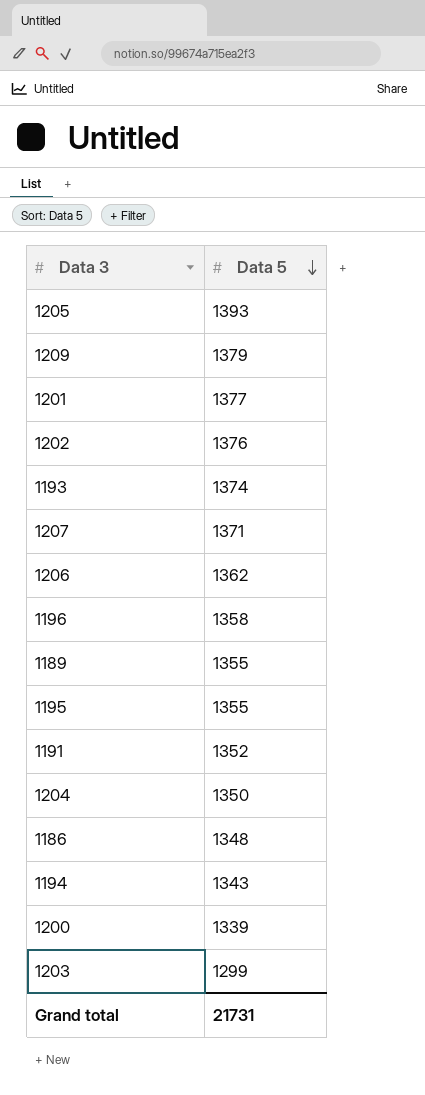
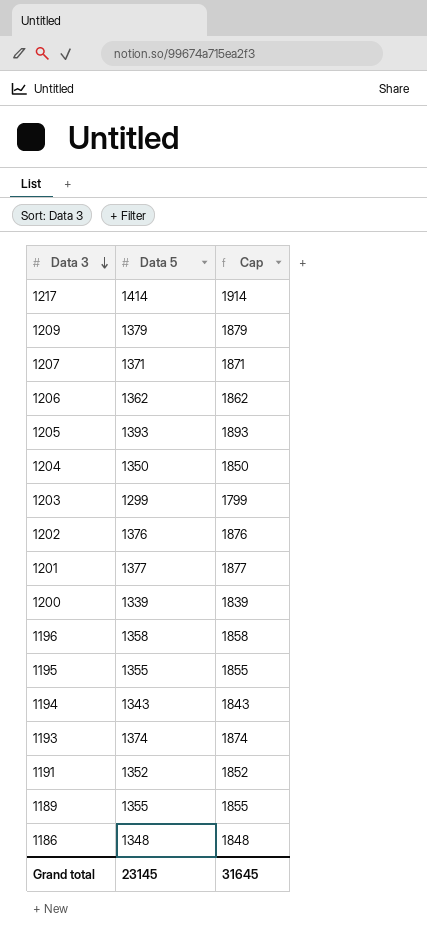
row order: Data 5 descending -> Data 3 descending
column Cap | formula: none -> [Data 5] + 500
row 1217: none -> 1414 | 1914
Grand total | Data 5: 21731 -> 23145

